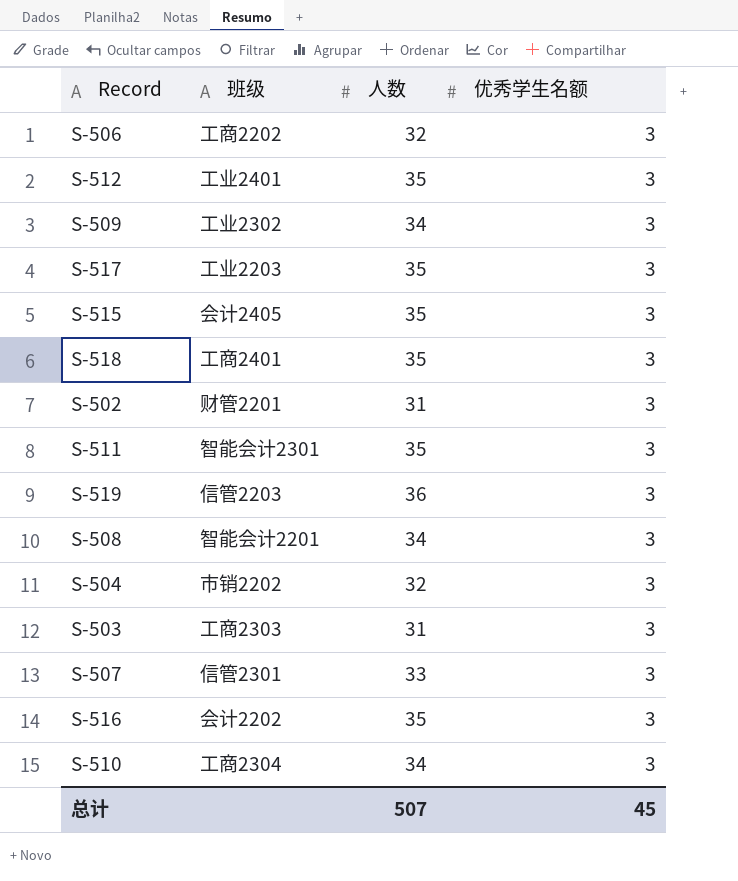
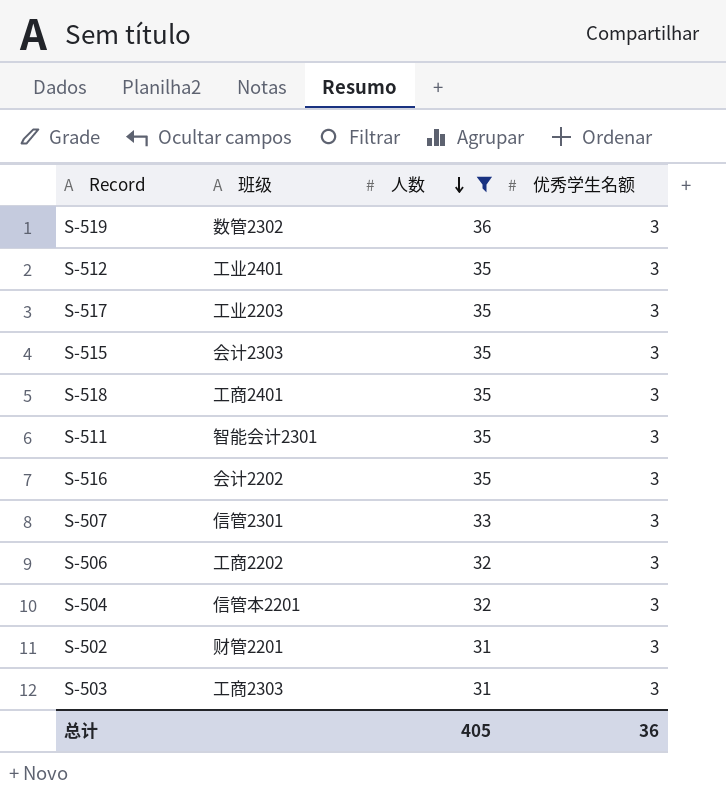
filter: none -> 人数 != 34
row order: none -> 人数 descending
S-519 | 班级: 信管2203 -> 数管2302
S-515 | 班级: 会计2405 -> 会计2303
S-504 | 班级: 市销2202 -> 信管本2201
总计 | 人数: 507 -> 405
总计 | 优秀学生名额: 45 -> 36

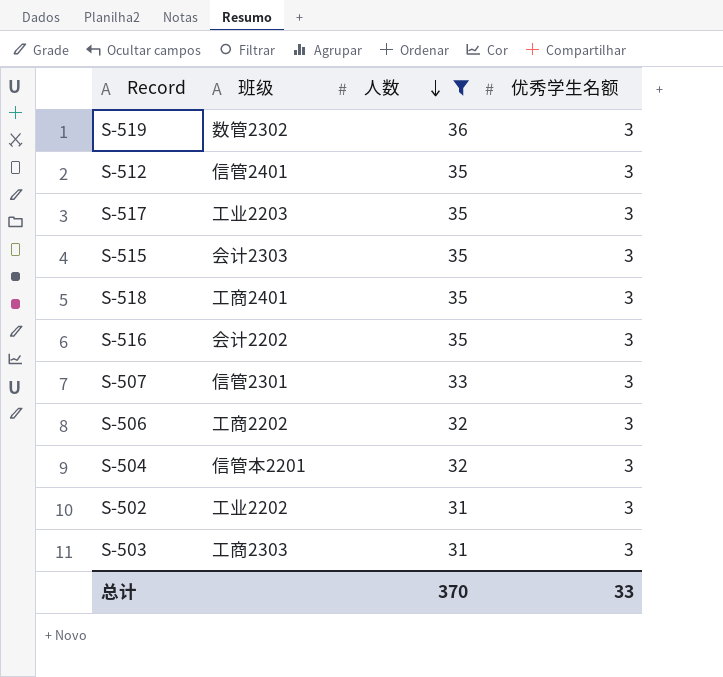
row S-511: 智能会计2301 | 35 | 3 -> none
S-512 | 班级: 工业2401 -> 信管2401
S-502 | 班级: 财管2201 -> 工业2202
总计 | 人数: 405 -> 370
总计 | 优秀学生名额: 36 -> 33

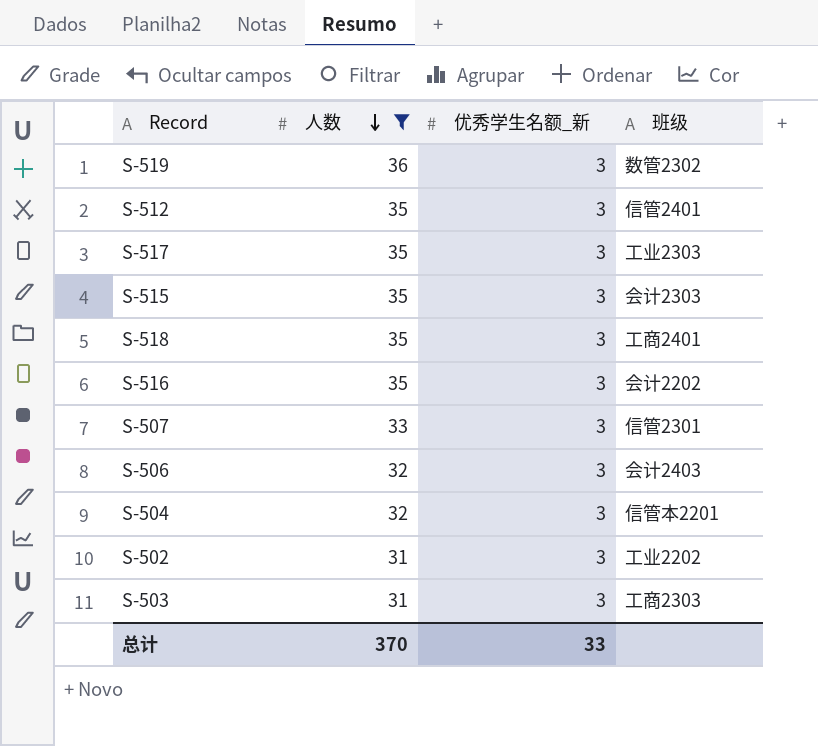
column name: 优秀学生名额 -> 优秀学生名额_新
column 班级 | position: 2 -> 4
S-517 | 班级: 工业2203 -> 工业2303
S-506 | 班级: 工商2202 -> 会计2403

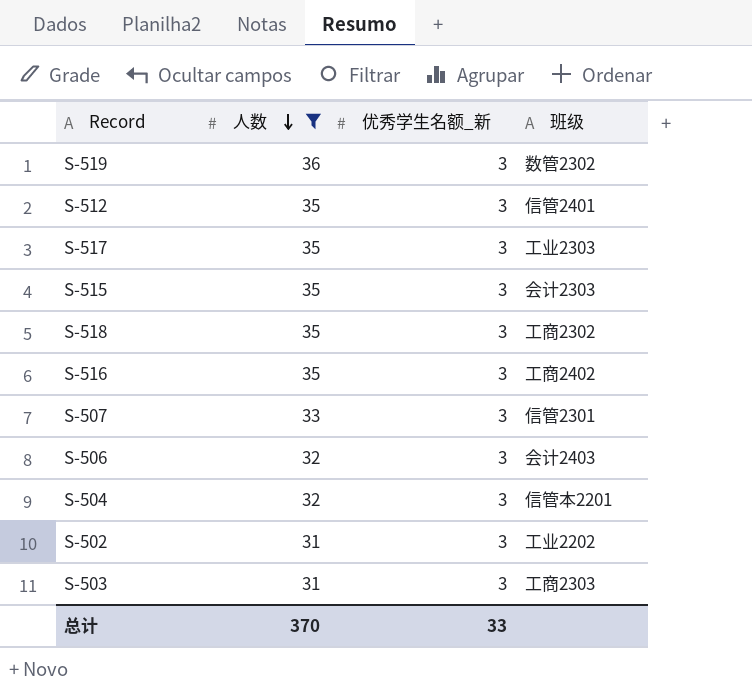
S-518 | 班级: 工商2401 -> 工商2302
S-516 | 班级: 会计2202 -> 工商2402

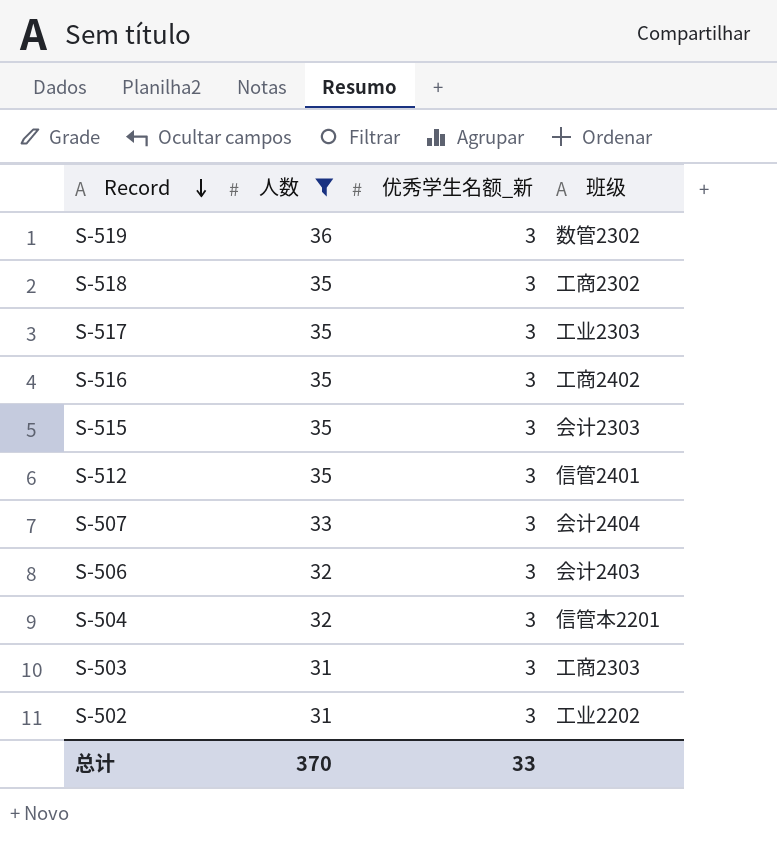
row order: 人数 descending -> Record descending
S-507 | 班级: 信管2301 -> 会计2404

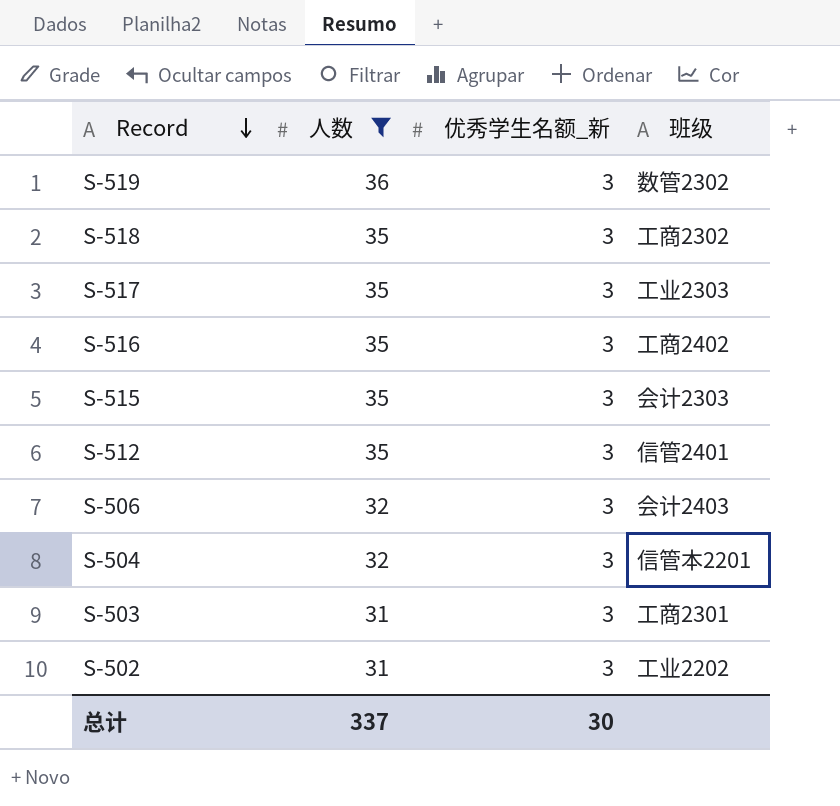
row S-507: 33 | 3 | 会计2404 -> none
S-503 | 班级: 工商2303 -> 工商2301
总计 | 人数: 370 -> 337
总计 | 优秀学生名额_新: 33 -> 30

